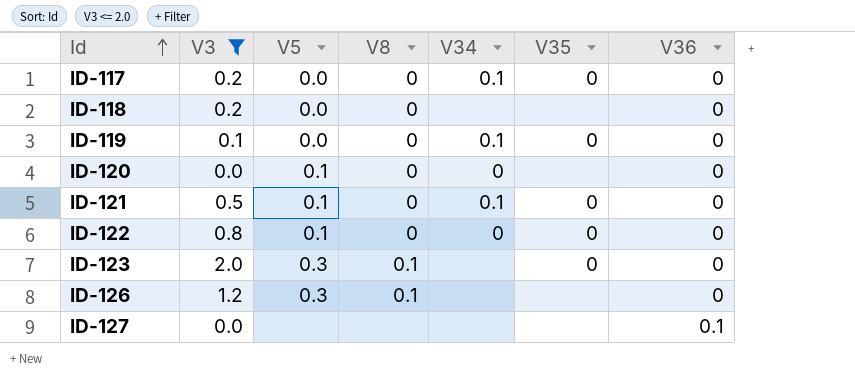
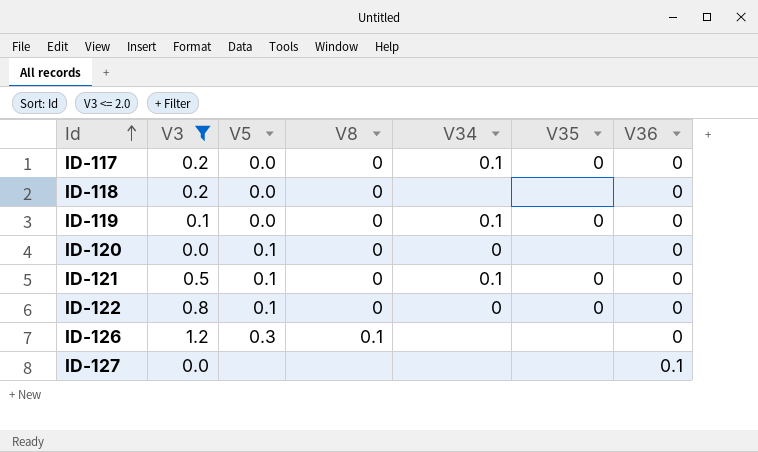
row ID-123: 2.0 | 0.3 | 0.1 | none | 0 | 0 -> none

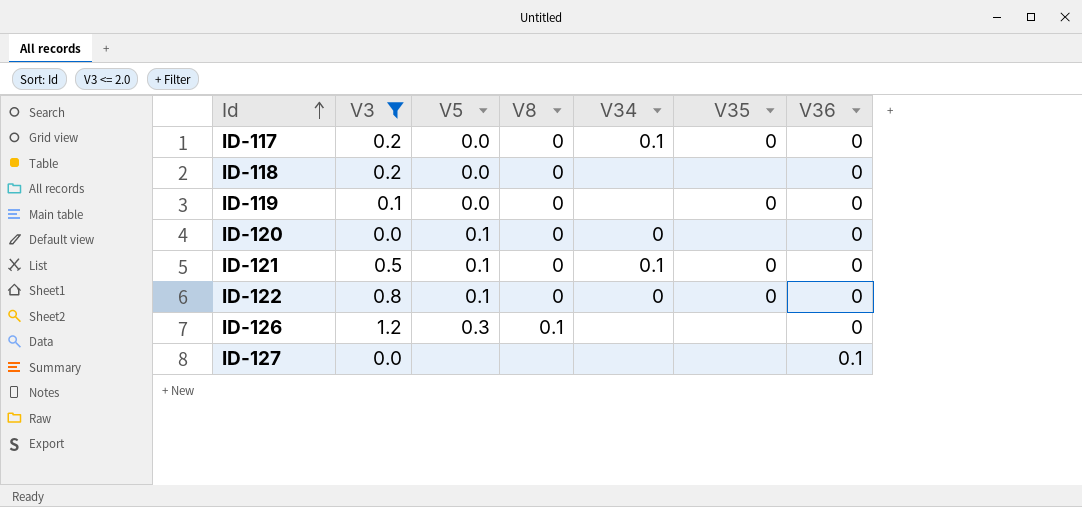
ID-119 | V34: 0.1 -> none

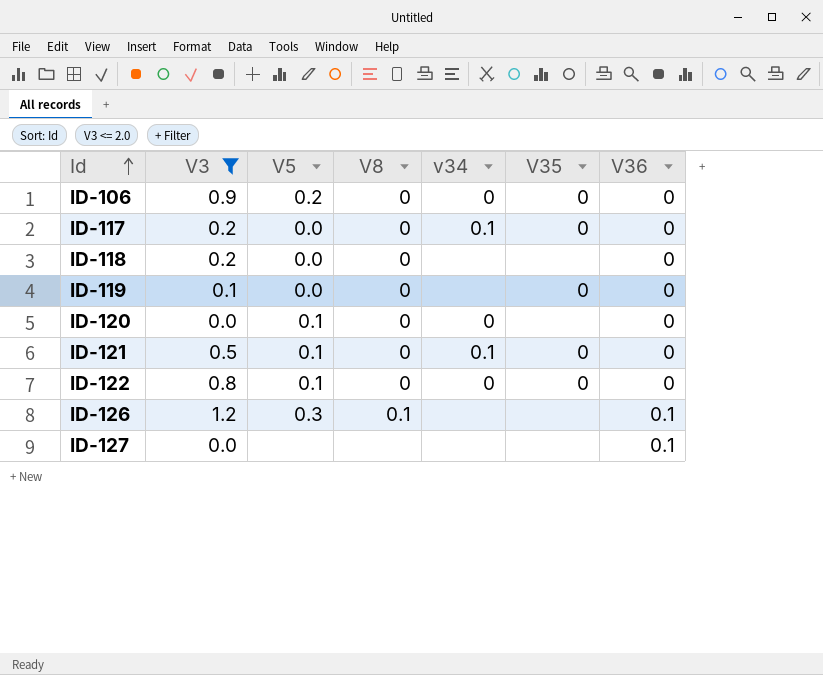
column name: V34 -> v34
row ID-106: none -> 0.9 | 0.2 | 0 | 0 | 0 | 0
ID-126 | V36: 0 -> 0.1

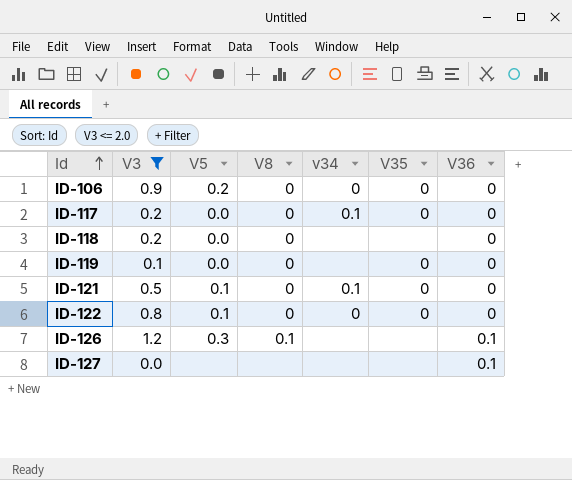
row ID-120: 0.0 | 0.1 | 0 | 0 | none | 0 -> none

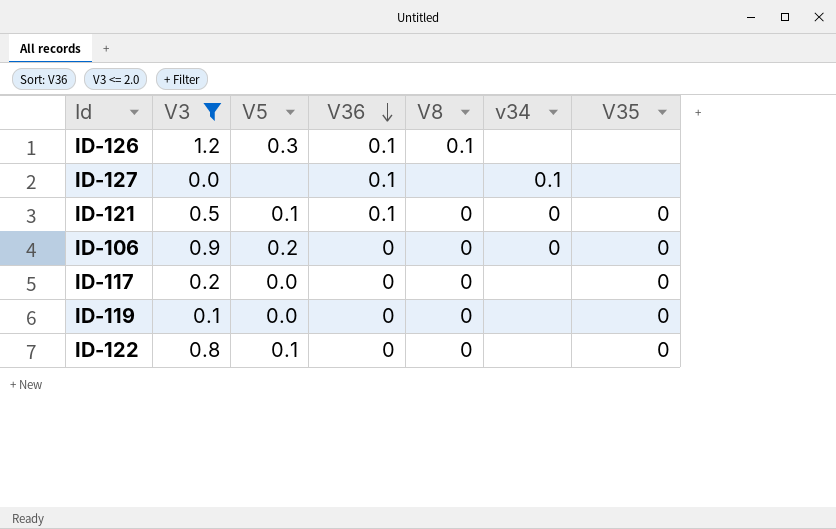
row order: Id ascending -> V36 descending
column V36 | position: 7 -> 4
row ID-118: 0.2 | 0.0 | 0 | none | none | 0 -> none
ID-127 | v34: none -> 0.1
ID-121 | V36: 0 -> 0.1
ID-121 | v34: 0.1 -> 0
ID-117 | v34: 0.1 -> none
ID-122 | v34: 0 -> none

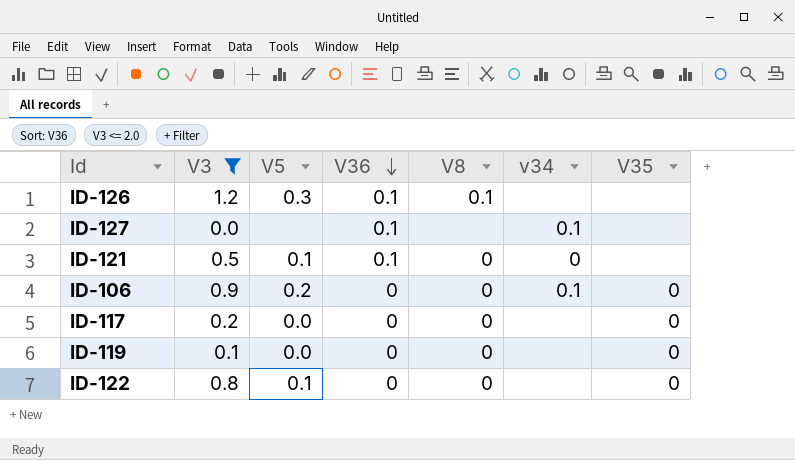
ID-121 | V35: 0 -> none
ID-106 | v34: 0 -> 0.1

